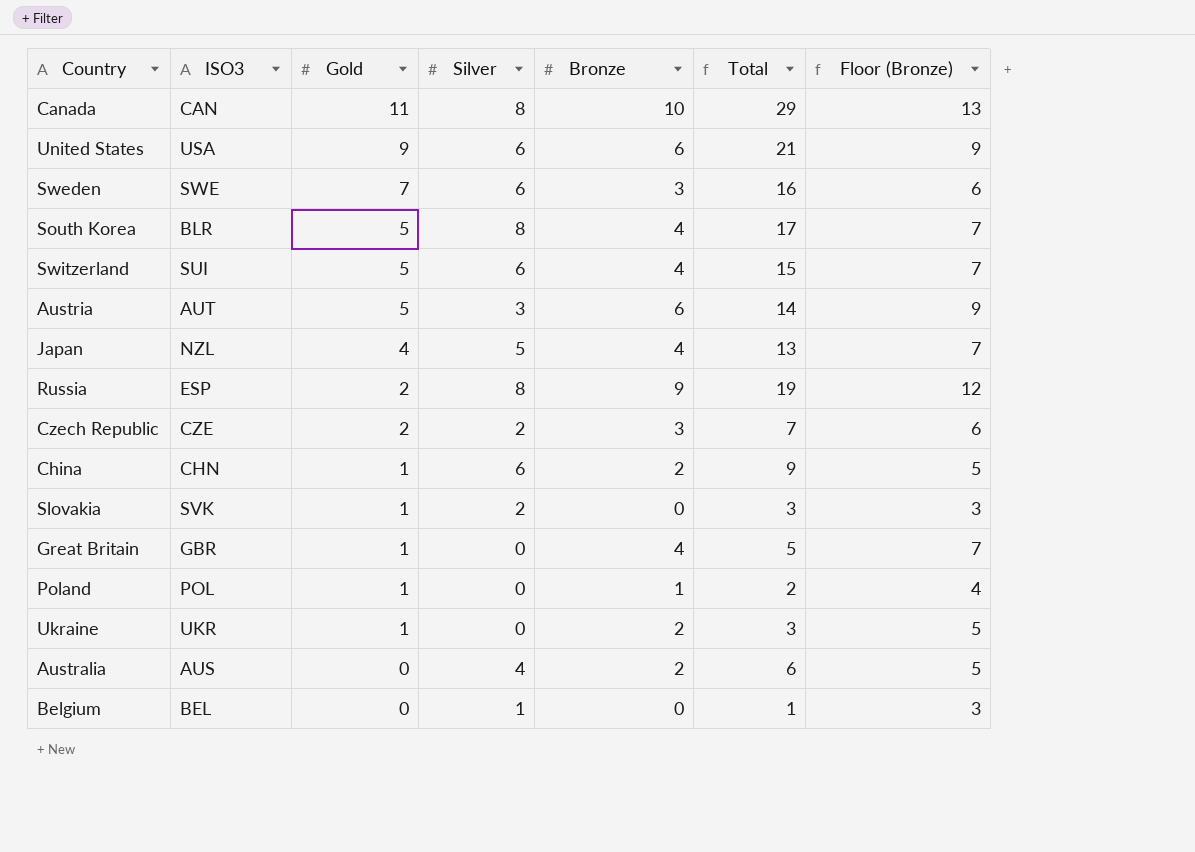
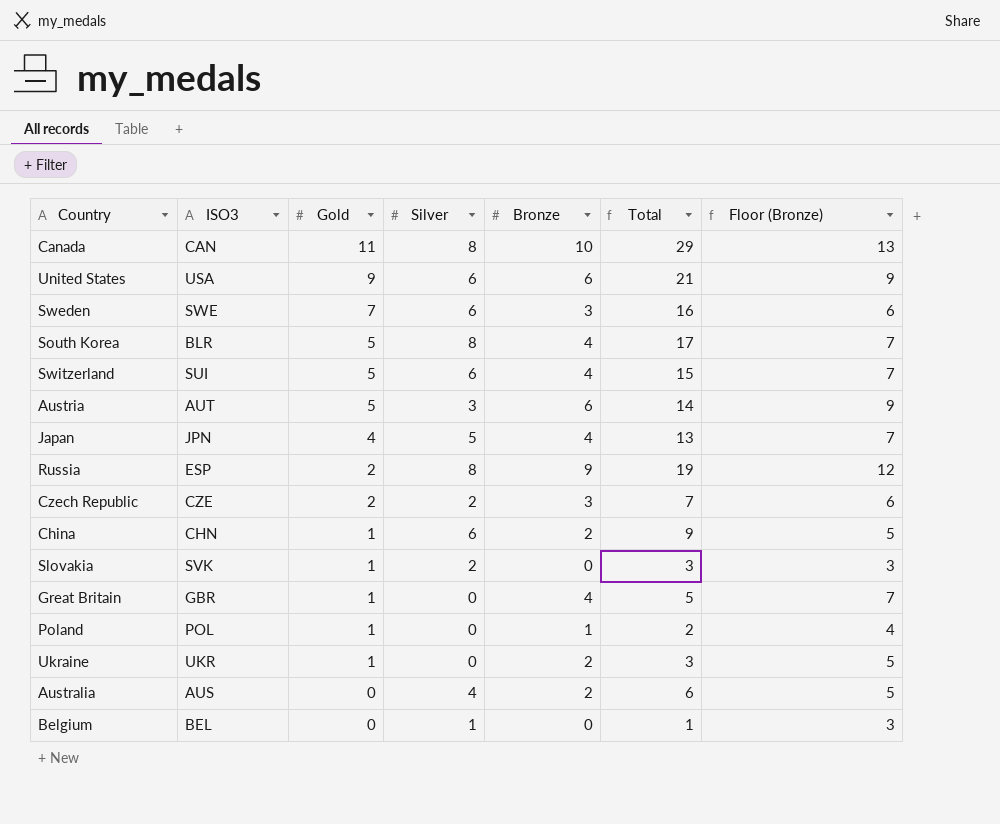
Japan | ISO3: NZL -> JPN

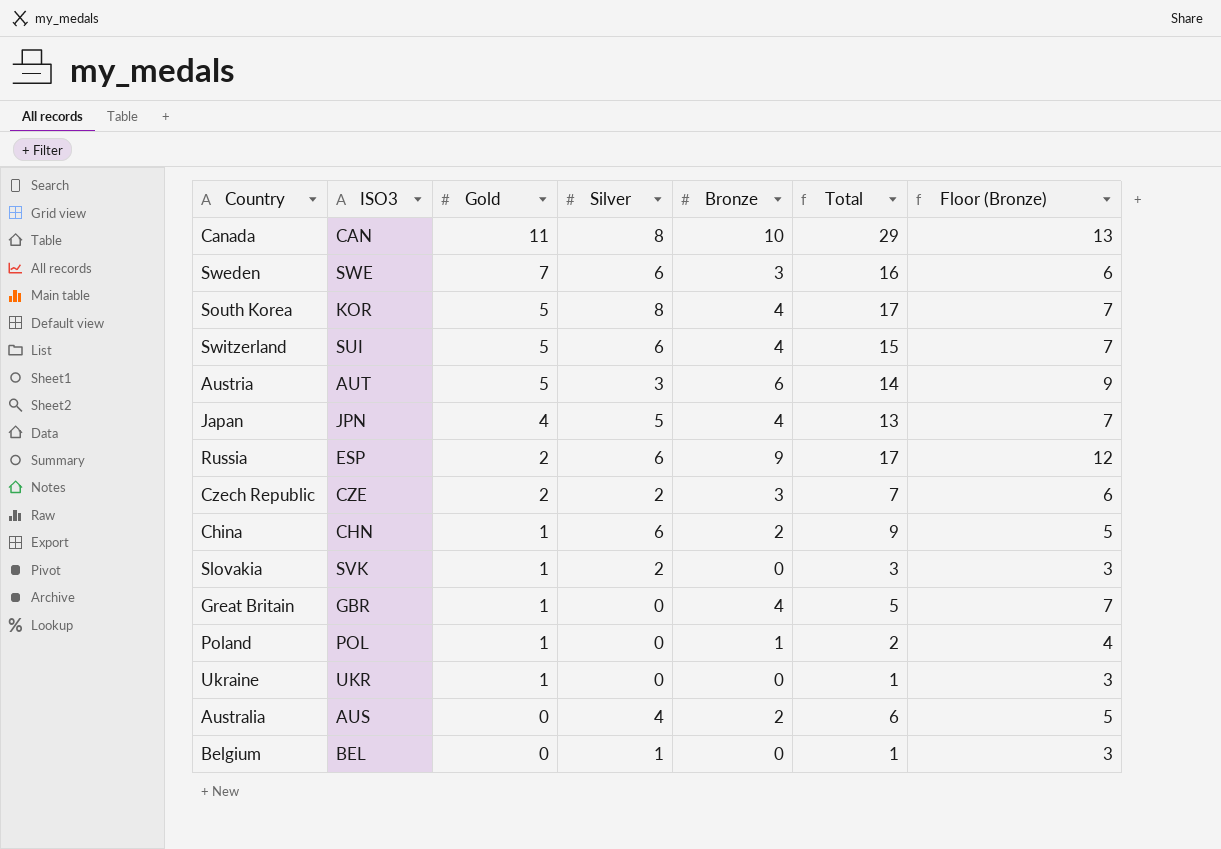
row United States: USA | 9 | 6 | 6 | 21 | 9 -> none
South Korea | ISO3: BLR -> KOR
Russia | Silver: 8 -> 6
Russia | Total: 19 -> 17
Ukraine | Bronze: 2 -> 0
Ukraine | Total: 3 -> 1
Ukraine | Floor (Bronze): 5 -> 3

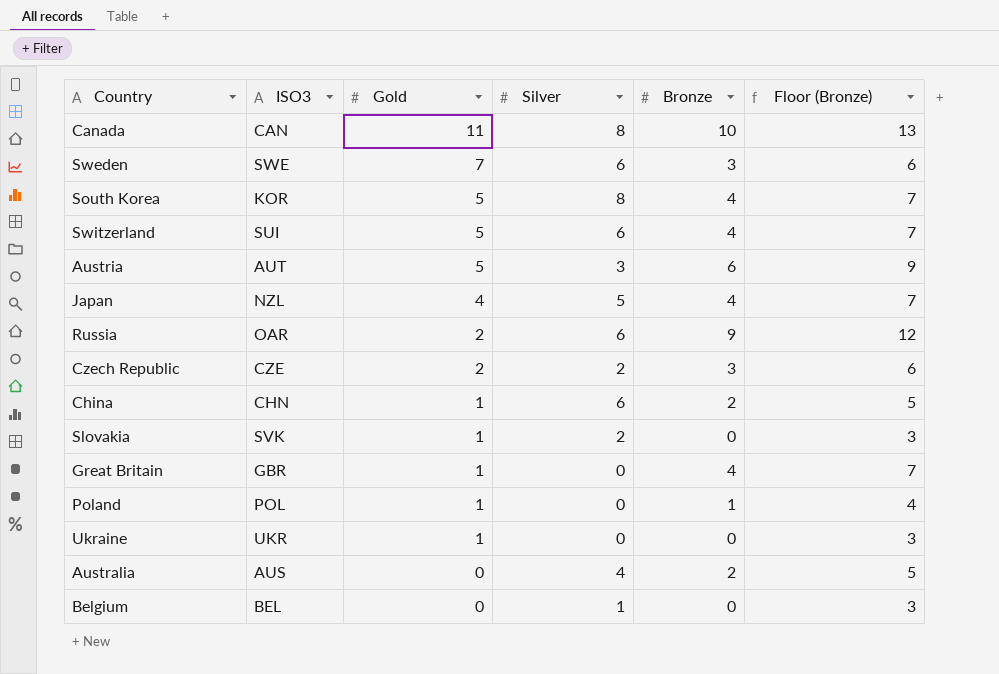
column Total | formula: [Gold] + [Silver] + [Bronze] -> none
Japan | ISO3: JPN -> NZL
Russia | ISO3: ESP -> OAR

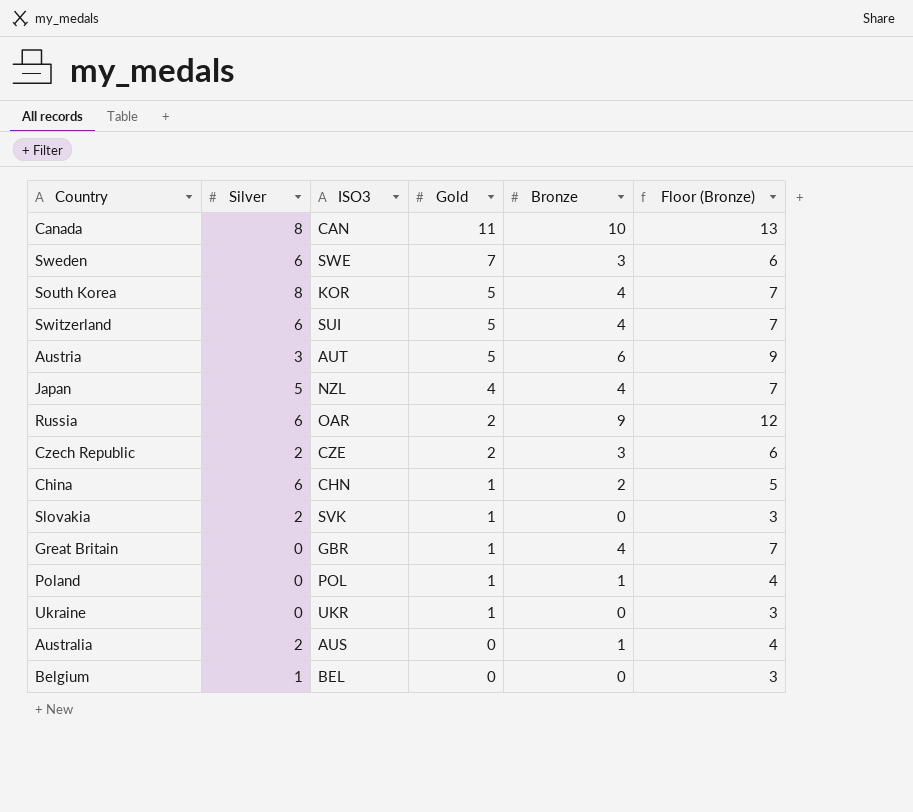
column Silver | position: 4 -> 2
Australia | Silver: 4 -> 2
Australia | Bronze: 2 -> 1
Australia | Floor (Bronze): 5 -> 4

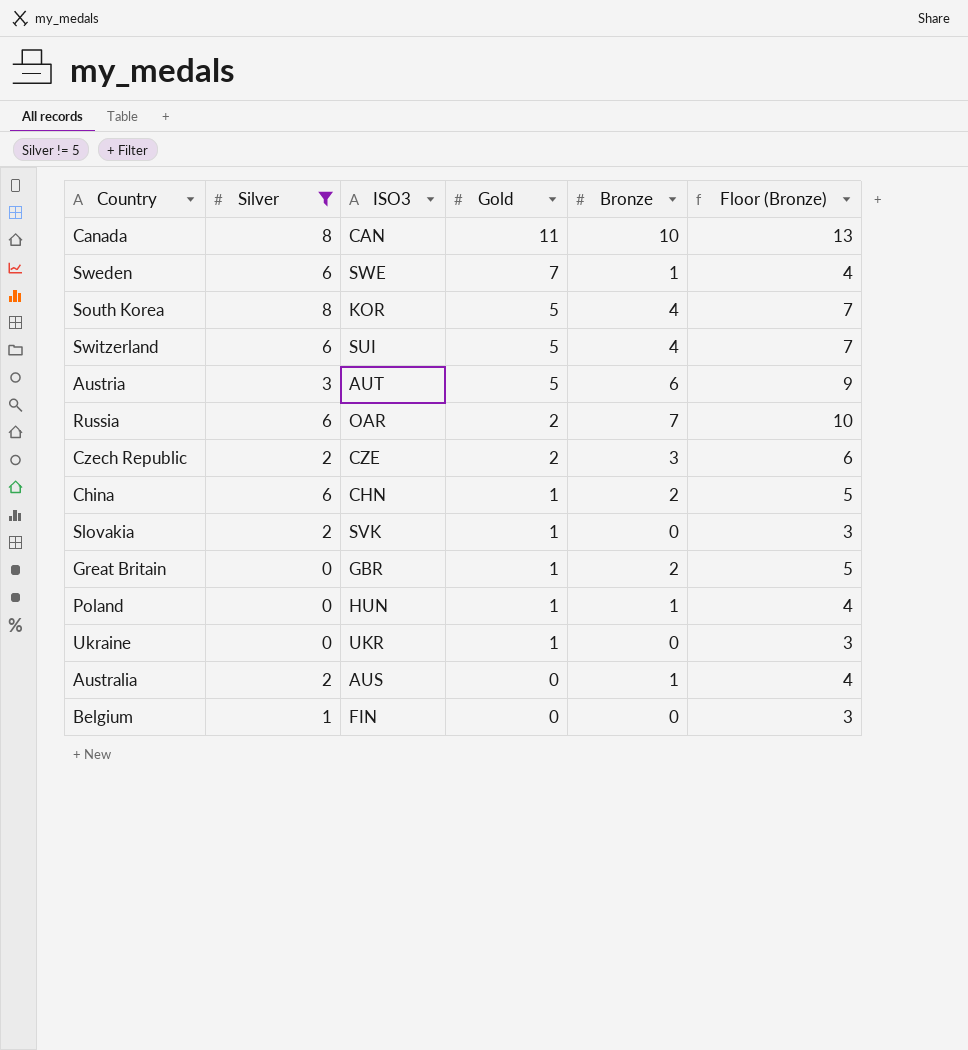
filter: none -> Silver != 5
Sweden | Bronze: 3 -> 1
Sweden | Floor (Bronze): 6 -> 4
Russia | Bronze: 9 -> 7
Russia | Floor (Bronze): 12 -> 10
Great Britain | Bronze: 4 -> 2
Great Britain | Floor (Bronze): 7 -> 5
Poland | ISO3: POL -> HUN
Belgium | ISO3: BEL -> FIN

